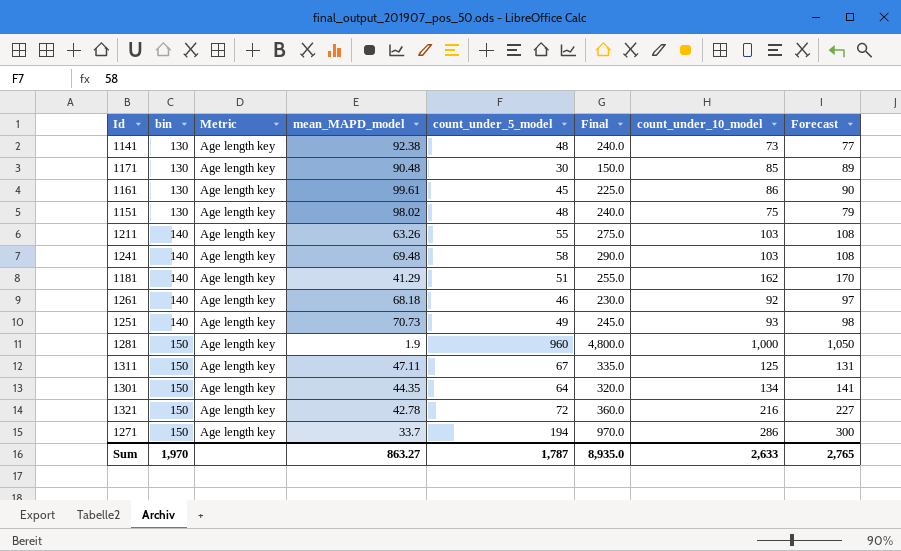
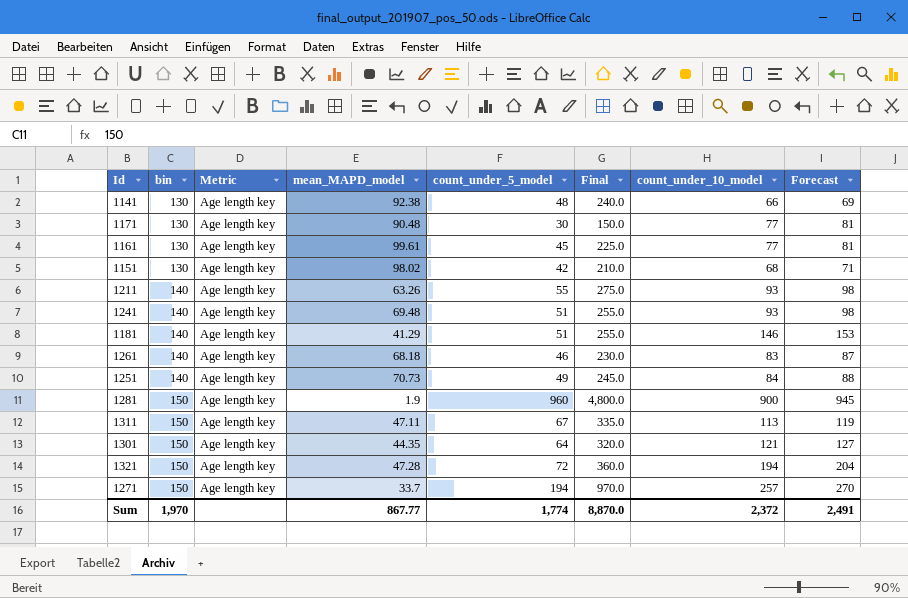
1141 | count_under_10_model: 73 -> 66
1141 | Forecast: 77 -> 69
1171 | count_under_10_model: 85 -> 77
1171 | Forecast: 89 -> 81
1161 | count_under_10_model: 86 -> 77
1161 | Forecast: 90 -> 81
1151 | count_under_5_model: 48 -> 42
1151 | Final: 240.0 -> 210.0
1151 | count_under_10_model: 75 -> 68
1151 | Forecast: 79 -> 71
1211 | count_under_10_model: 103 -> 93
1211 | Forecast: 108 -> 98
1241 | count_under_5_model: 58 -> 51
1241 | Final: 290.0 -> 255.0
1241 | count_under_10_model: 103 -> 93
1241 | Forecast: 108 -> 98
1181 | count_under_10_model: 162 -> 146
1181 | Forecast: 170 -> 153
1261 | count_under_10_model: 92 -> 83
1261 | Forecast: 97 -> 87
1251 | count_under_10_model: 93 -> 84
1251 | Forecast: 98 -> 88
1281 | count_under_10_model: 1,000 -> 900
1281 | Forecast: 1,050 -> 945
1311 | count_under_10_model: 125 -> 113
1311 | Forecast: 131 -> 119
1301 | count_under_10_model: 134 -> 121
1301 | Forecast: 141 -> 127
1321 | mean_MAPD_model: 42.78 -> 47.28
1321 | count_under_10_model: 216 -> 194
1321 | Forecast: 227 -> 204
1271 | count_under_10_model: 286 -> 257
1271 | Forecast: 300 -> 270
Sum | mean_MAPD_model: 863.27 -> 867.77
Sum | count_under_5_model: 1,787 -> 1,774
Sum | Final: 8,935.0 -> 8,870.0
Sum | count_under_10_model: 2,633 -> 2,372
Sum | Forecast: 2,765 -> 2,491

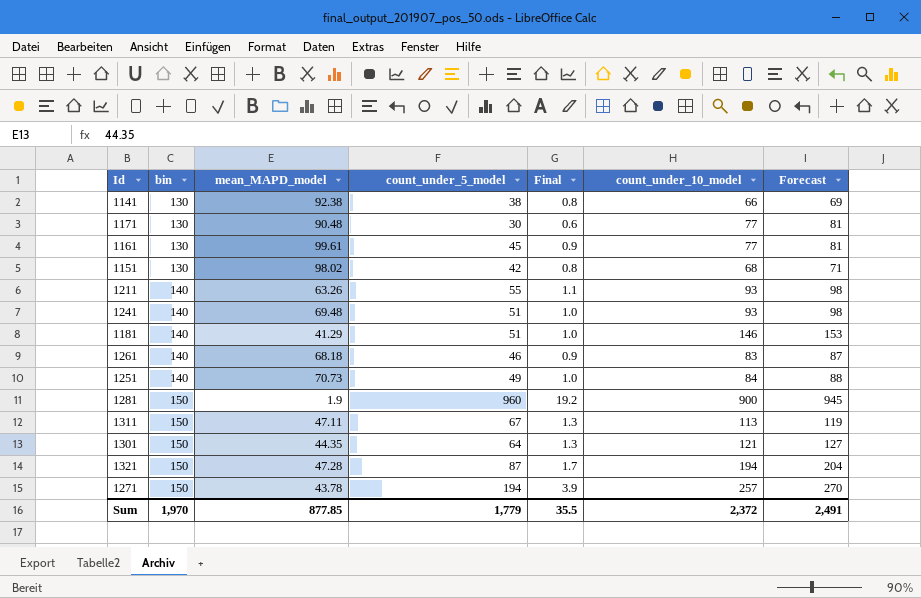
column Metric | position: 3 -> none
column Final | formula: [count_under_5_model] * 5 -> [count_under_5_model] * 0.02
1141 | count_under_5_model: 48 -> 38
1321 | count_under_5_model: 72 -> 87
1271 | mean_MAPD_model: 33.7 -> 43.78
Sum | mean_MAPD_model: 867.77 -> 877.85
Sum | count_under_5_model: 1,774 -> 1,779
Sum | Final: 8,870.0 -> 35.5

